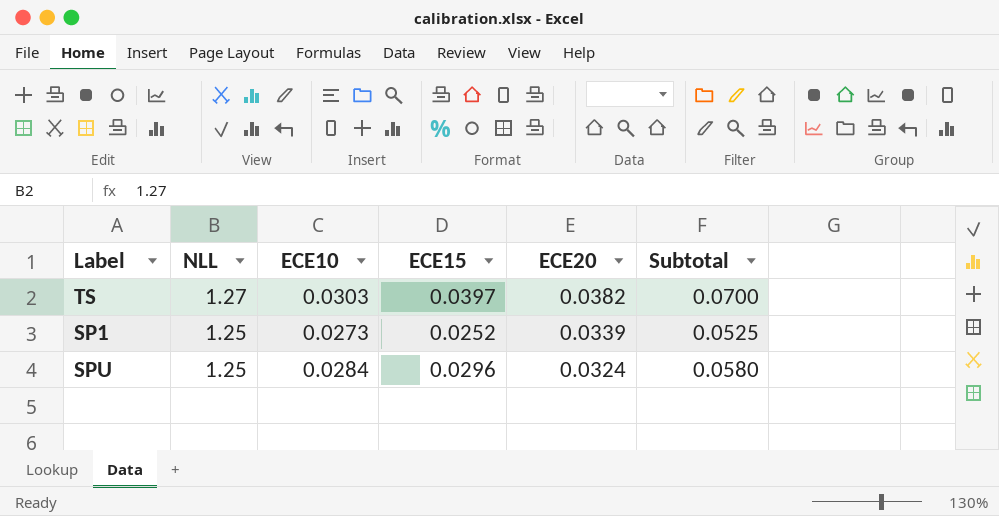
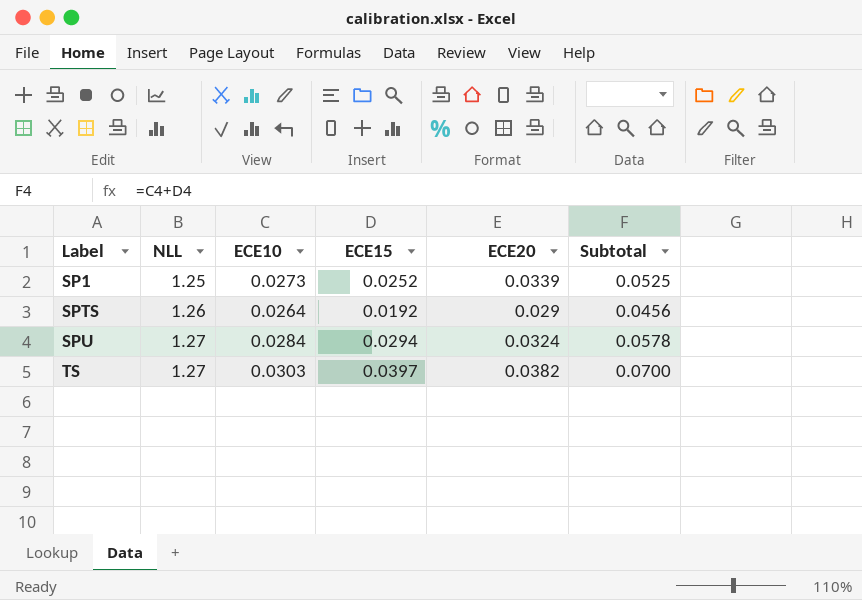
row order: NLL descending -> Label ascending
row SPTS: none -> 1.26 | 0.0264 | 0.0192 | 0.029 | 0.0456
SPU | NLL: 1.25 -> 1.27
SPU | ECE15: 0.0296 -> 0.0294
SPU | Subtotal: 0.0580 -> 0.0578

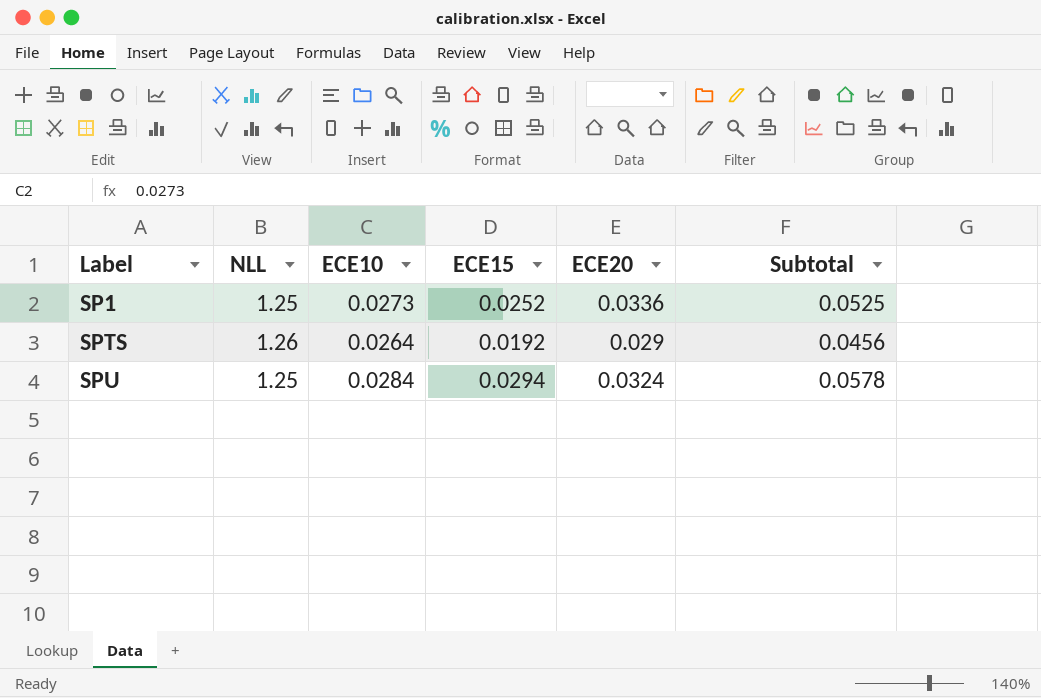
row TS: 1.27 | 0.0303 | 0.0397 | 0.0382 | 0.0700 -> none
SP1 | ECE20: 0.0339 -> 0.0336
SPU | NLL: 1.27 -> 1.25

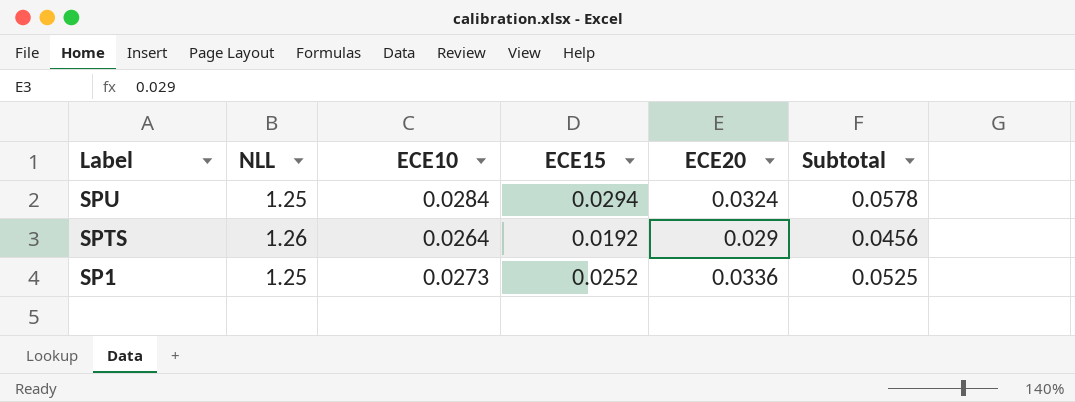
row order: Label ascending -> Label descending

